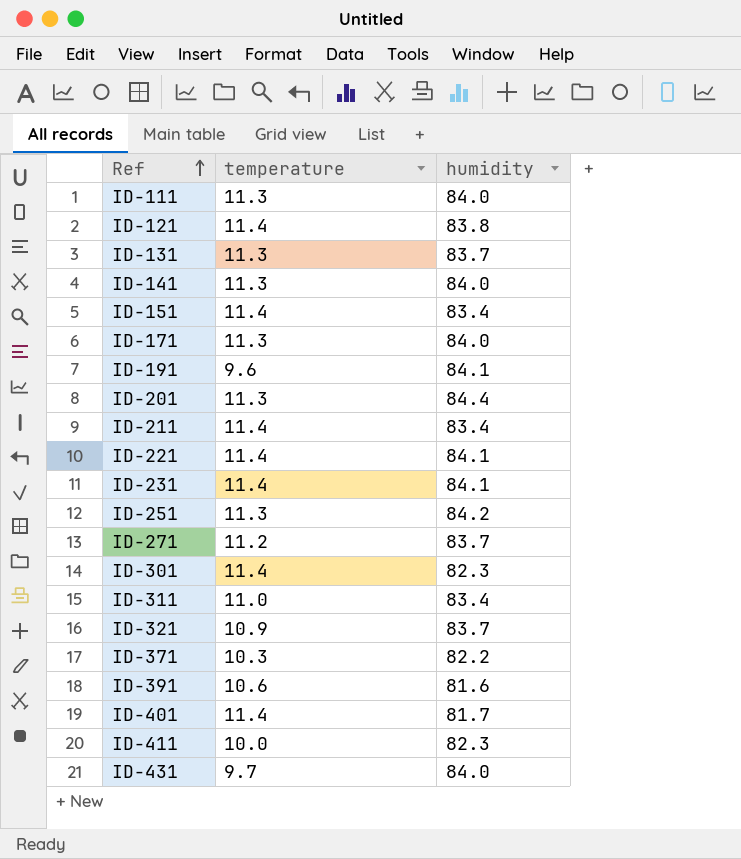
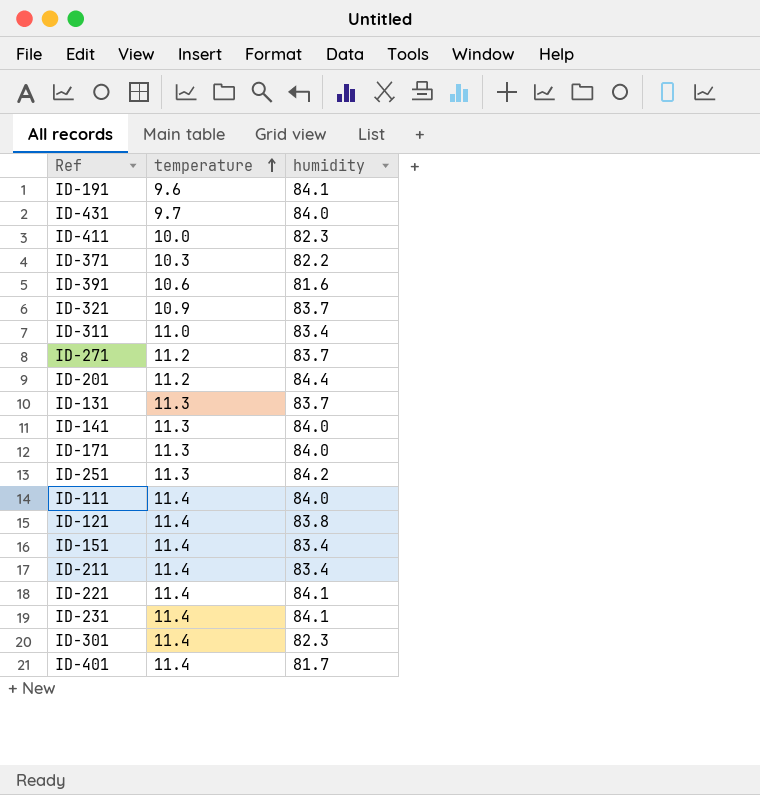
row order: Ref ascending -> temperature ascending
ID-201 | temperature: 11.3 -> 11.2
ID-111 | temperature: 11.3 -> 11.4

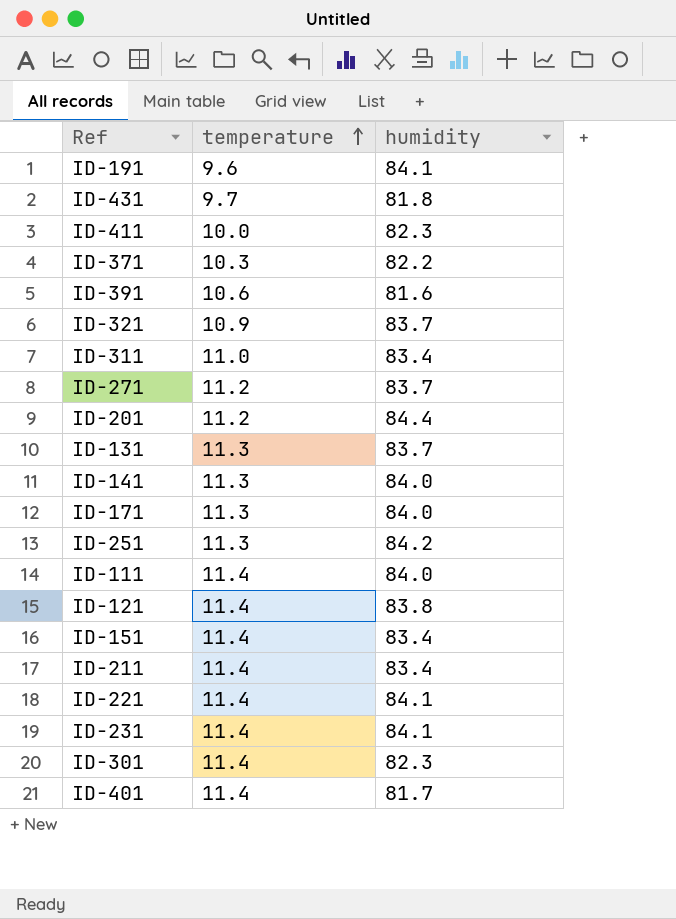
ID-431 | humidity: 84.0 -> 81.8

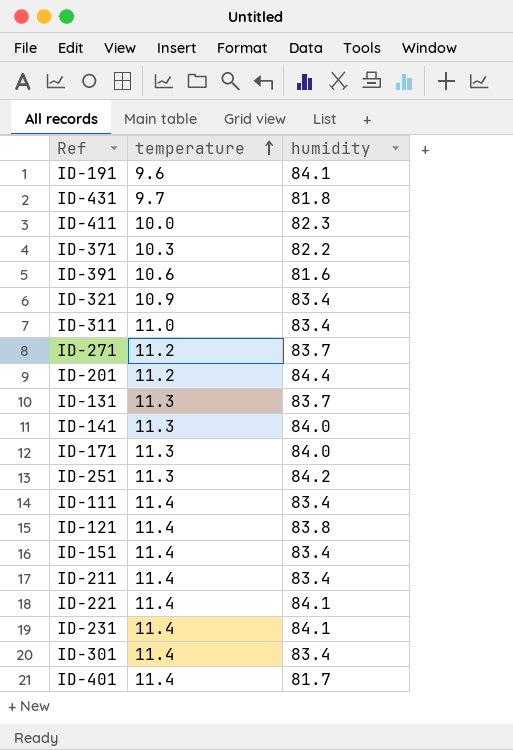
ID-321 | humidity: 83.7 -> 83.4
ID-111 | humidity: 84.0 -> 83.4
ID-301 | humidity: 82.3 -> 83.4

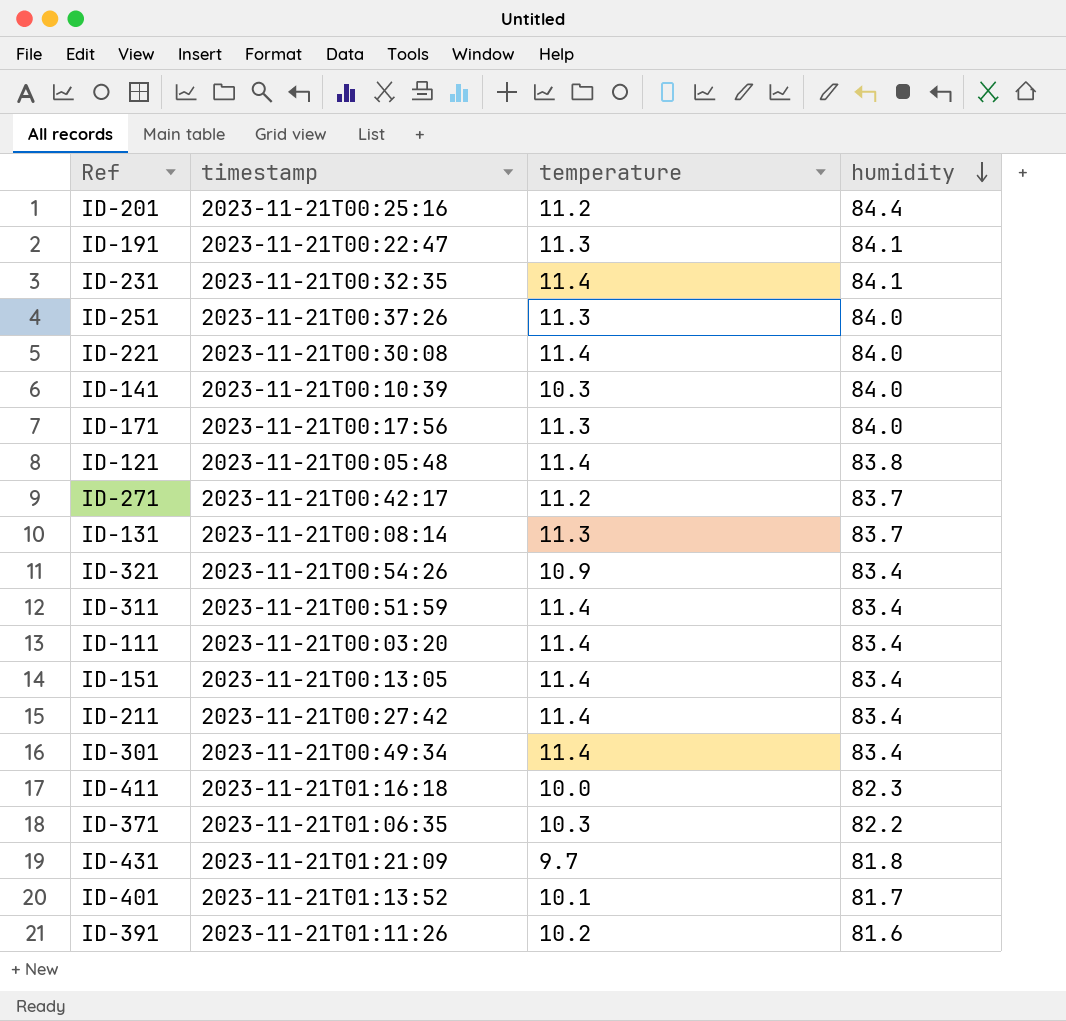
row order: temperature ascending -> humidity descending
column timestamp | position: none -> 2
ID-191 | temperature: 9.6 -> 11.3
ID-251 | humidity: 84.2 -> 84.0
ID-221 | humidity: 84.1 -> 84.0
ID-141 | temperature: 11.3 -> 10.3
ID-311 | temperature: 11.0 -> 11.4
ID-401 | temperature: 11.4 -> 10.1
ID-391 | temperature: 10.6 -> 10.2

